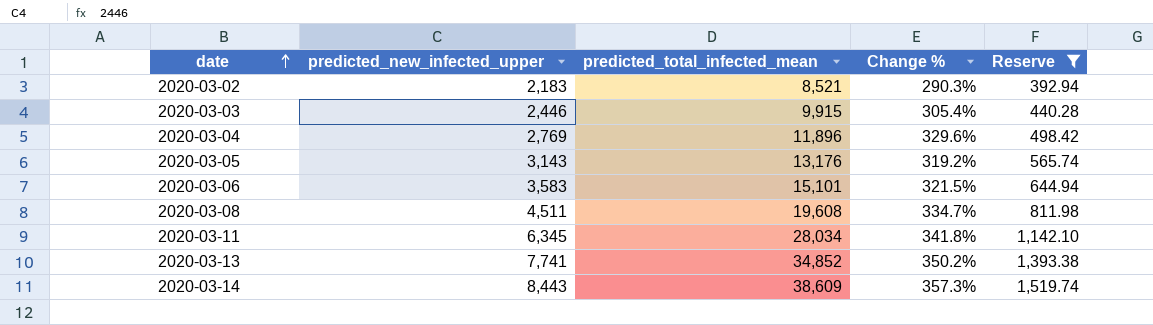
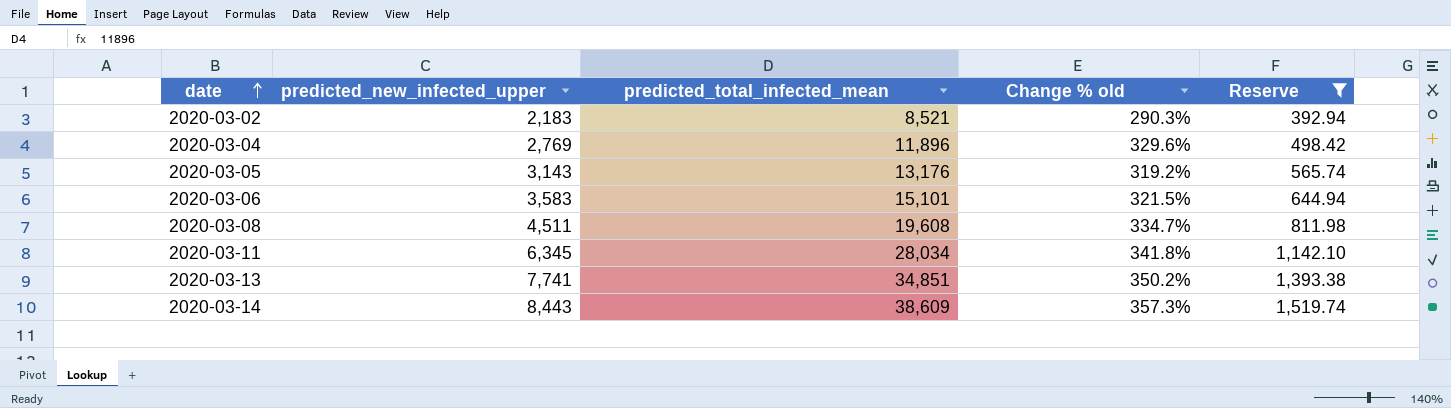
column name: Change % -> Change % old
row 2020-03-03: 2,446 | 9,915 | 305.4% | 440.28 -> none
2020-03-13 | predicted_total_infected_mean: 34,852 -> 34,851

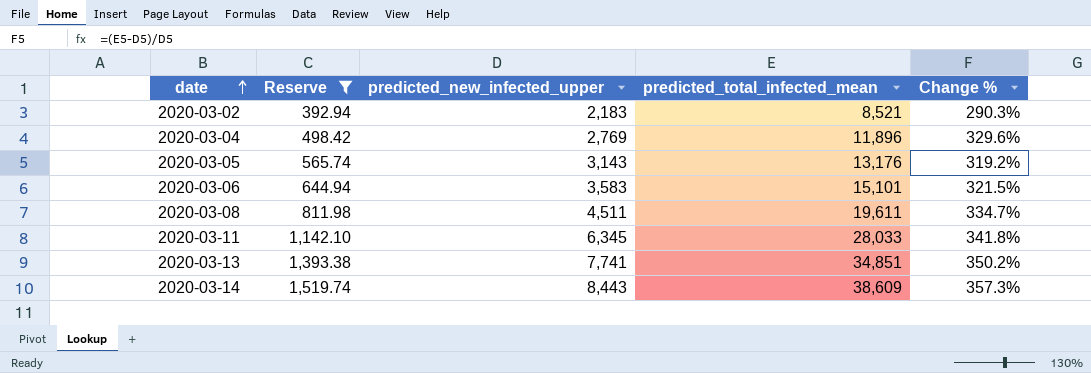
column Reserve | position: 5 -> 2
column name: Change % old -> Change %
2020-03-08 | predicted_total_infected_mean: 19,608 -> 19,611
2020-03-11 | predicted_total_infected_mean: 28,034 -> 28,033

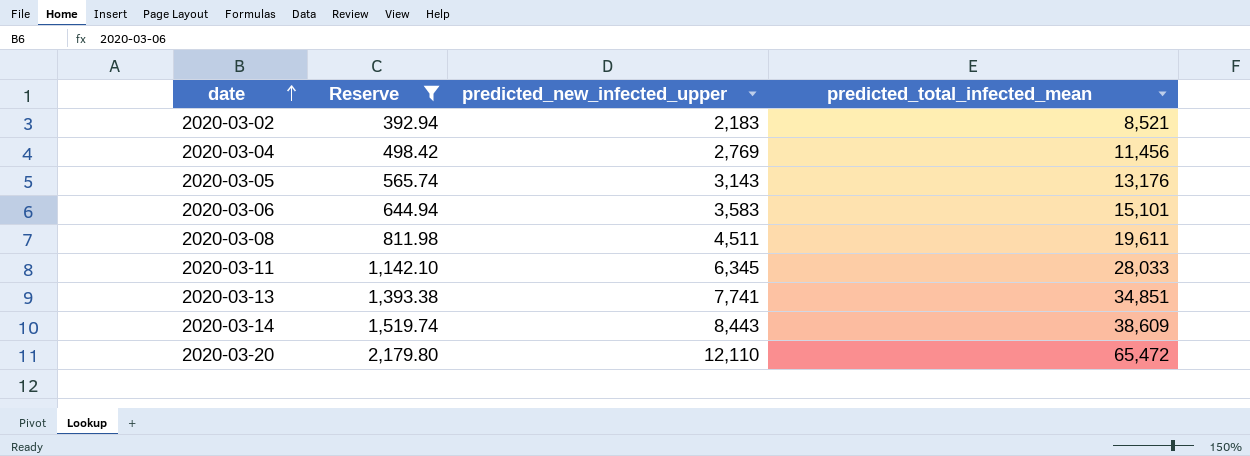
column Change % | formula: ([predicted_total_infected_mean] - [predicted_new_infected_upper]) / [predicted_new_infected_upper] -> none
2020-03-04 | predicted_total_infected_mean: 11,896 -> 11,456
row 2020-03-20: none -> 2,179.80 | 12,110 | 65,472

